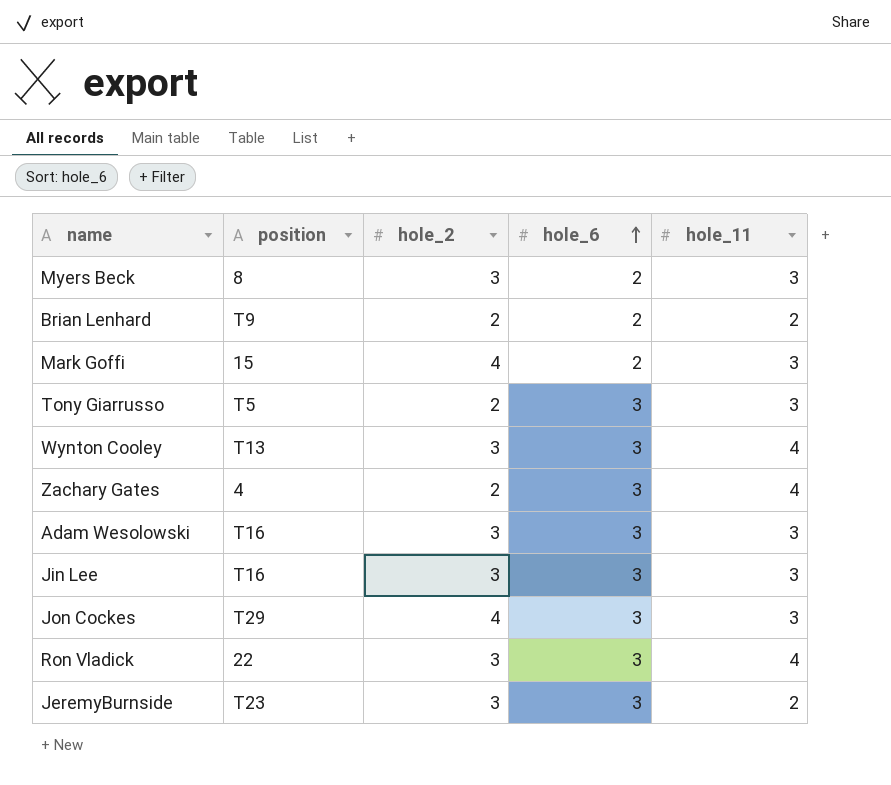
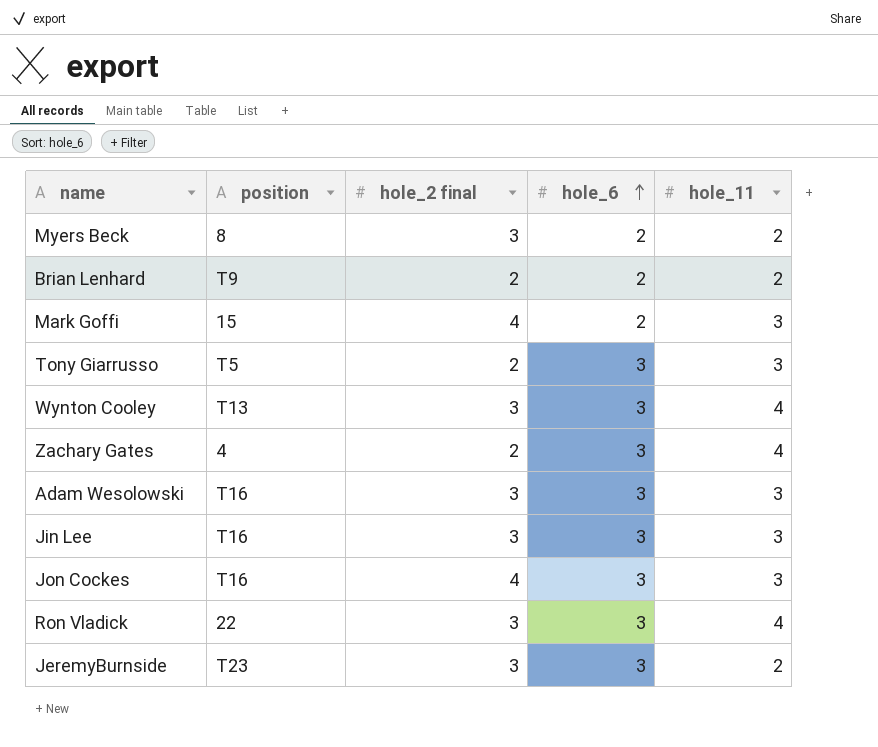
column name: hole_2 -> hole_2 final
Myers Beck | hole_11: 3 -> 2
Jon Cockes | position: T29 -> T16

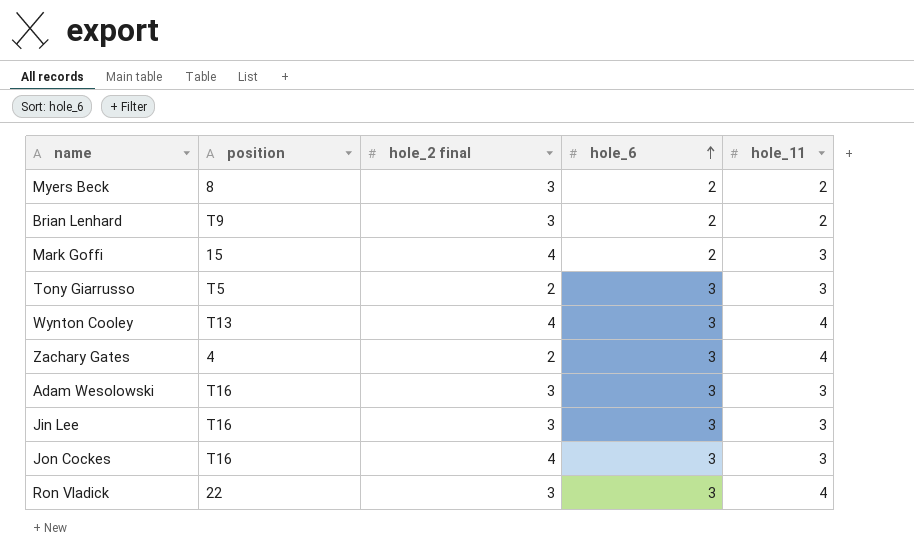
row JeremyBurnside: T23 | 3 | 3 | 2 -> none
Brian Lenhard | hole_2 final: 2 -> 3
Wynton Cooley | hole_2 final: 3 -> 4

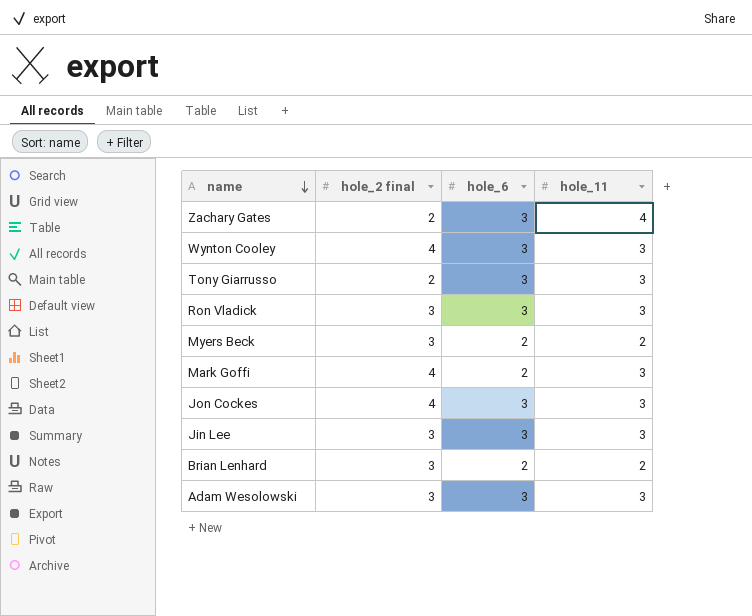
row order: hole_6 ascending -> name descending
column position | position: 2 -> none
Wynton Cooley | hole_11: 4 -> 3
Ron Vladick | hole_11: 4 -> 3

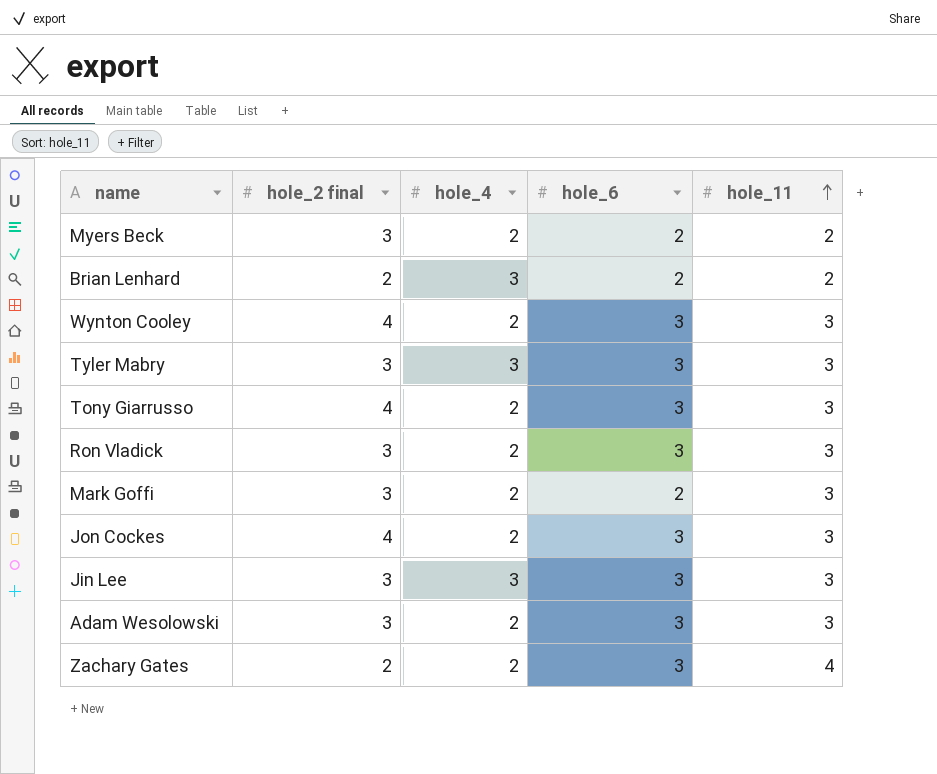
row order: name descending -> hole_11 ascending
column hole_4 | position: none -> 3
Brian Lenhard | hole_2 final: 3 -> 2
row Tyler Mabry: none -> 3 | 3 | 3 | 3
Tony Giarrusso | hole_2 final: 2 -> 4
Mark Goffi | hole_2 final: 4 -> 3

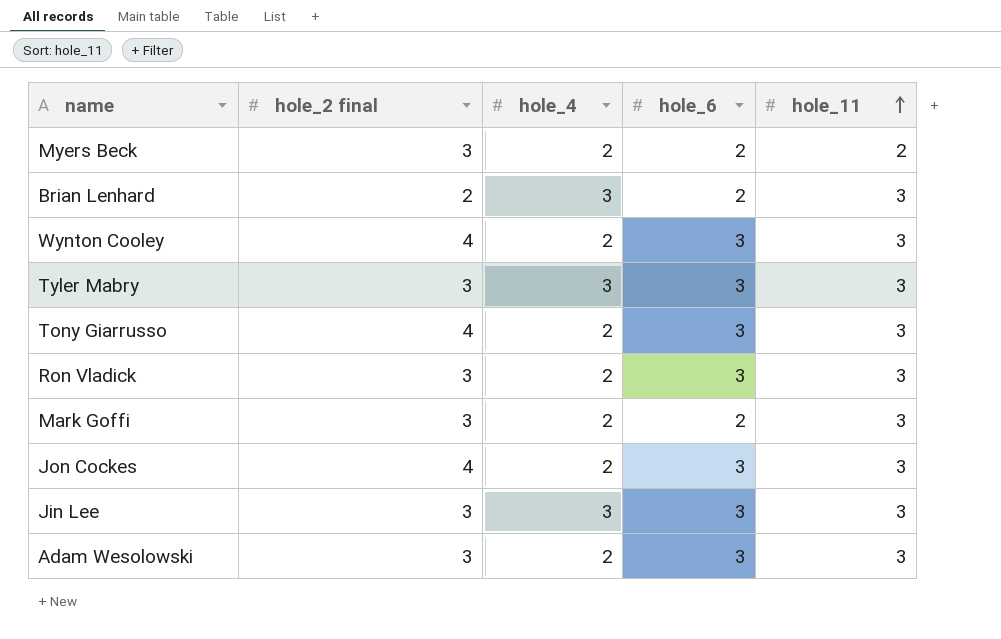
row Zachary Gates: 2 | 2 | 3 | 4 -> none
Brian Lenhard | hole_11: 2 -> 3

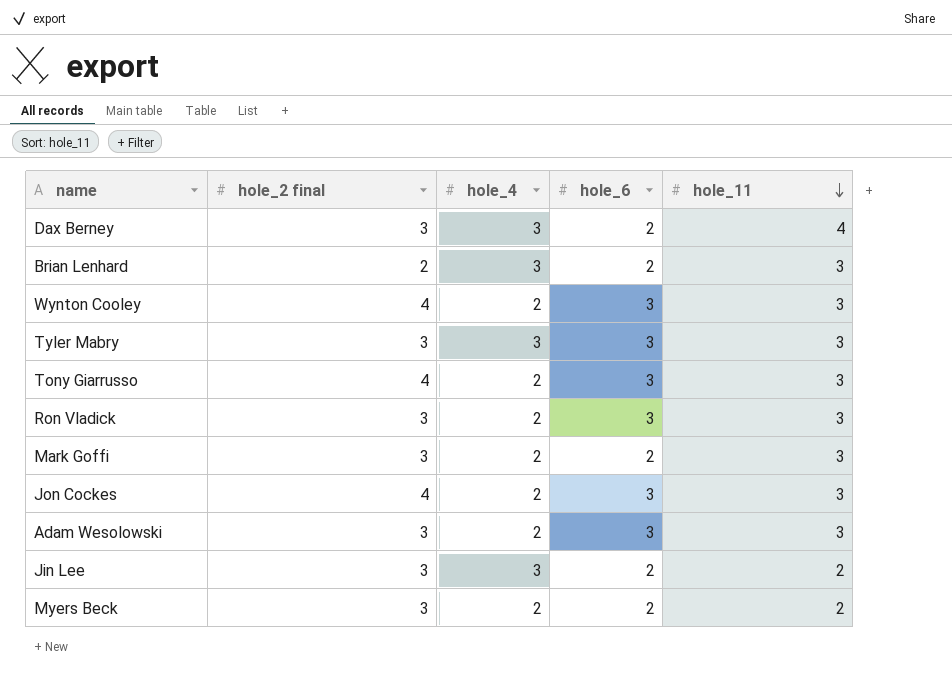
row order: hole_11 ascending -> hole_11 descending
row Dax Berney: none -> 3 | 3 | 2 | 4
Jin Lee | hole_6: 3 -> 2
Jin Lee | hole_11: 3 -> 2

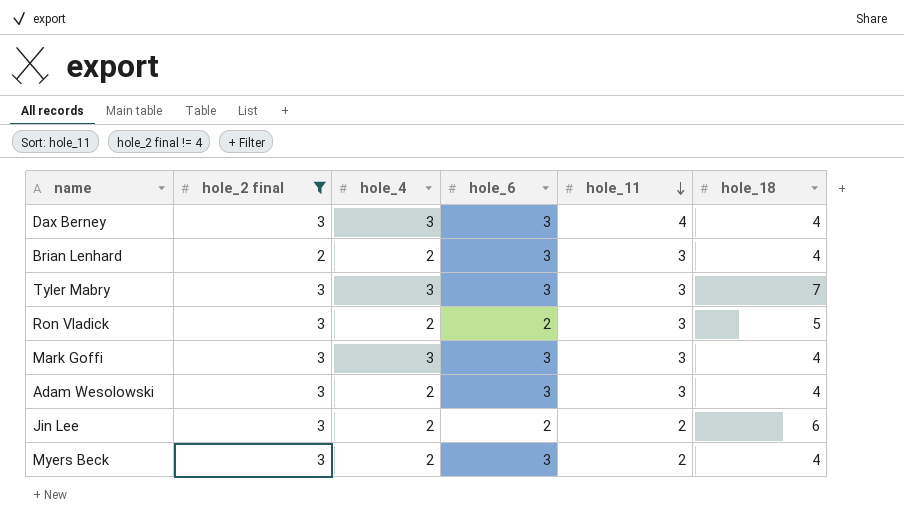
filter: none -> hole_2 final != 4
column hole_18 | position: none -> 6
Dax Berney | hole_6: 2 -> 3
Brian Lenhard | hole_4: 3 -> 2
Brian Lenhard | hole_6: 2 -> 3
Ron Vladick | hole_6: 3 -> 2
Mark Goffi | hole_4: 2 -> 3
Mark Goffi | hole_6: 2 -> 3
Jin Lee | hole_4: 3 -> 2
Myers Beck | hole_6: 2 -> 3

